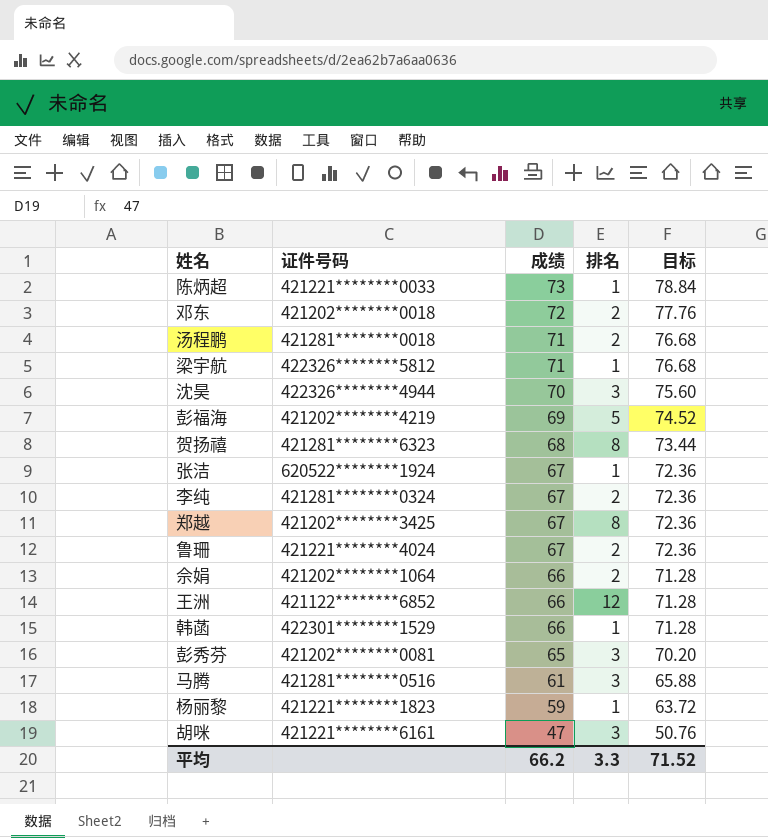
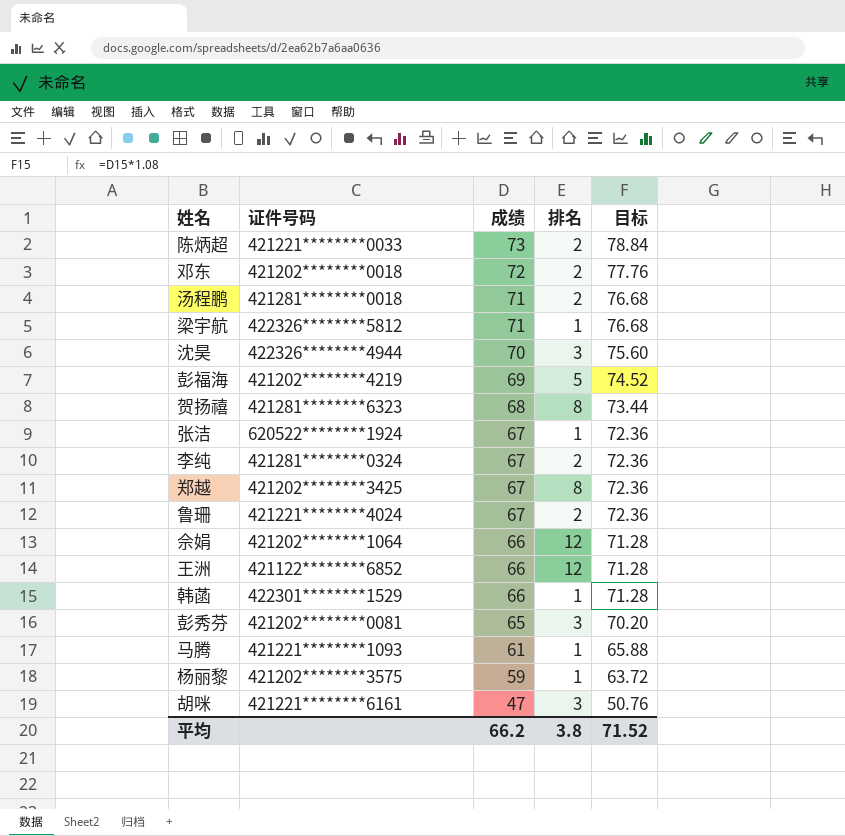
陈炳超 | 排名: 1 -> 2
佘娟 | 排名: 2 -> 12
马腾 | 证件号码: 421281********0516 -> 421221********1093
马腾 | 排名: 3 -> 1
杨丽黎 | 证件号码: 421221********1823 -> 421202********3575
平均 | 排名: 3.3 -> 3.8

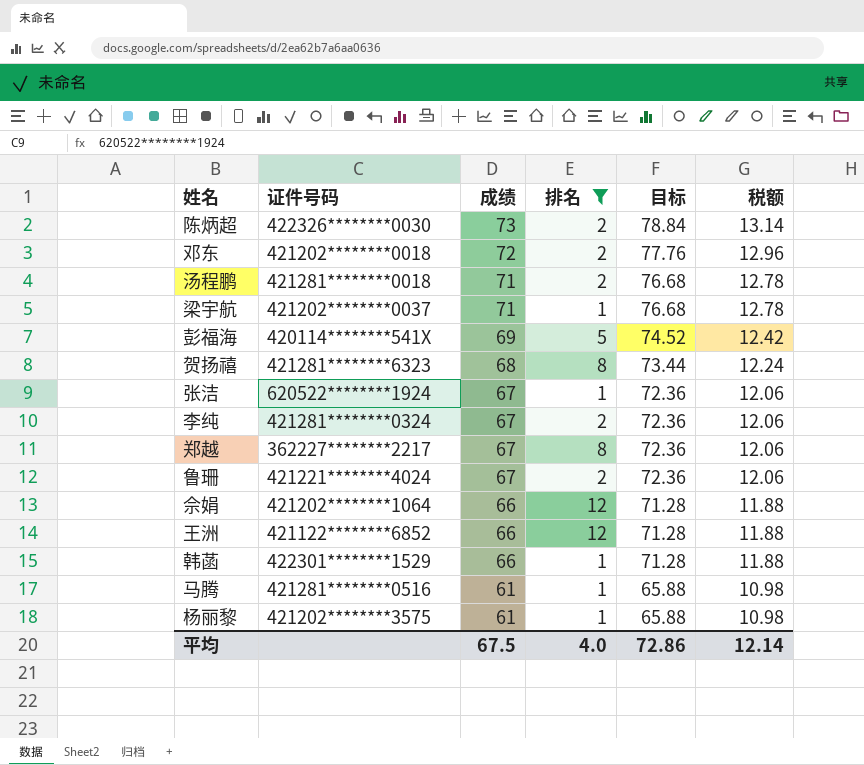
filter: none -> 排名 != 3
column 税额 | formula: none -> [成绩] * 0.18
陈炳超 | 证件号码: 421221********0033 -> 422326********0030
梁宇航 | 证件号码: 422326********5812 -> 421202********0037
彭福海 | 证件号码: 421202********4219 -> 420114********541X
郑越 | 证件号码: 421202********3425 -> 362227********2217
马腾 | 证件号码: 421221********1093 -> 421281********0516
杨丽黎 | 成绩: 59 -> 61
杨丽黎 | 目标: 63.72 -> 65.88
平均 | 成绩: 66.2 -> 67.5
平均 | 排名: 3.8 -> 4.0
平均 | 目标: 71.52 -> 72.86

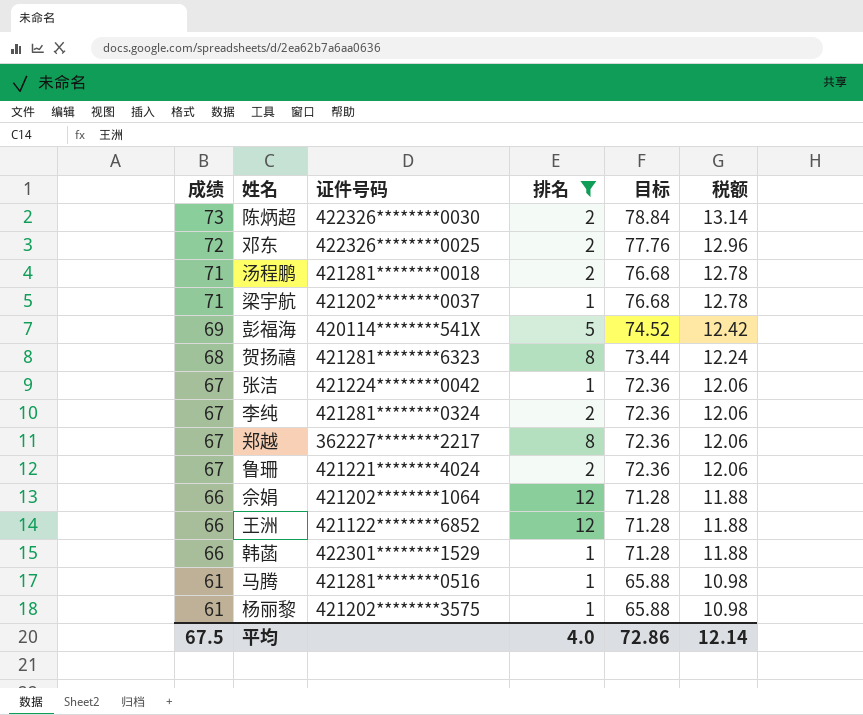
column 成绩 | position: 3 -> 1
邓东 | 证件号码: 421202********0018 -> 422326********0025
张洁 | 证件号码: 620522********1924 -> 421224********0042

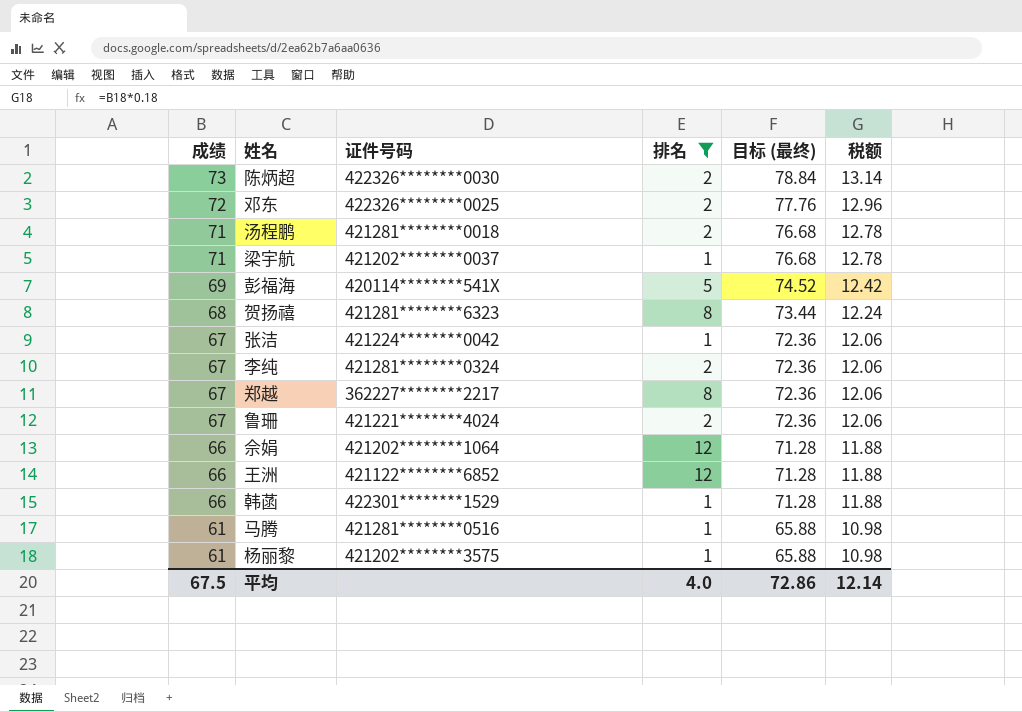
column name: 目标 -> 目标 (最终)

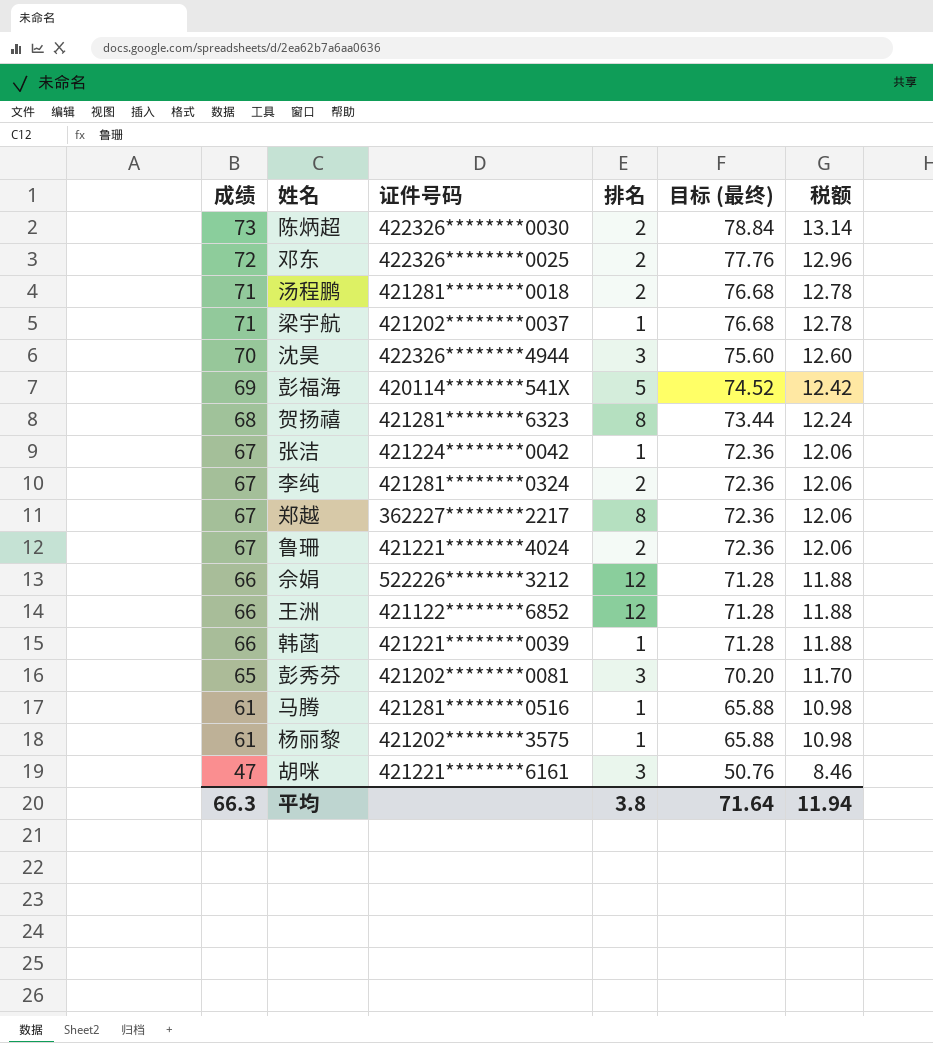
filter: 排名 != 3 -> none
佘娟 | 证件号码: 421202********1064 -> 522226********3212
韩菡 | 证件号码: 422301********1529 -> 421221********0039
平均 | 成绩: 67.5 -> 66.3
平均 | 排名: 4.0 -> 3.8
平均 | 目标 (最终): 72.86 -> 71.64
平均 | 税额: 12.14 -> 11.94

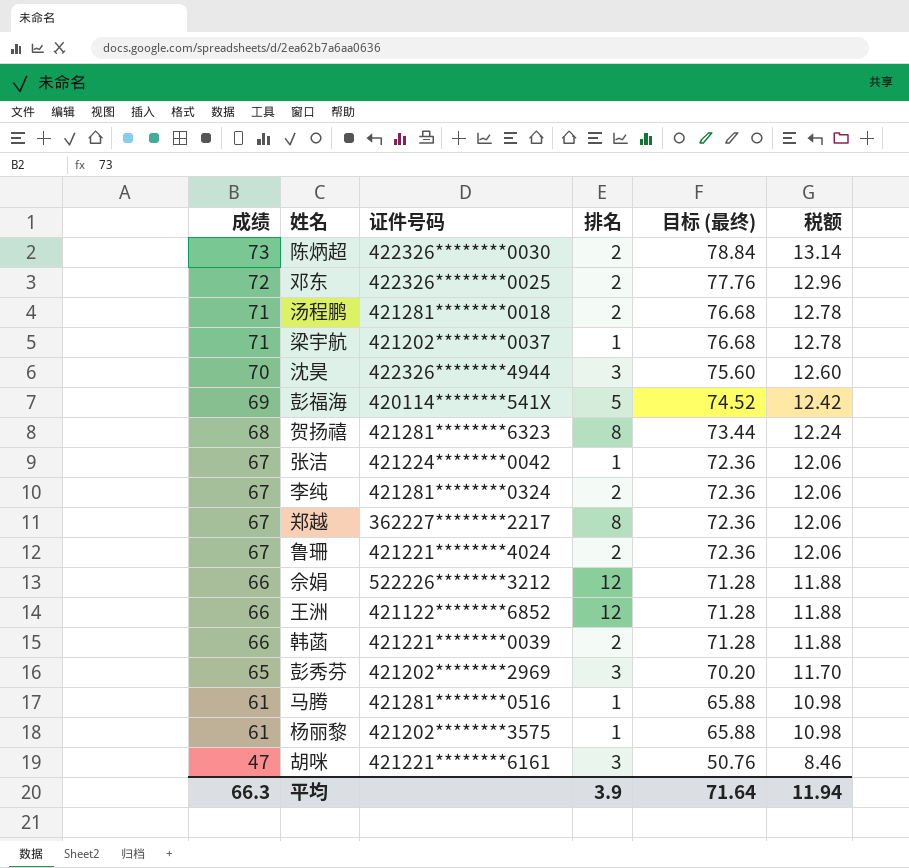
韩菡 | 排名: 1 -> 2
彭秀芬 | 证件号码: 421202********0081 -> 421202********2969
平均 | 排名: 3.8 -> 3.9

